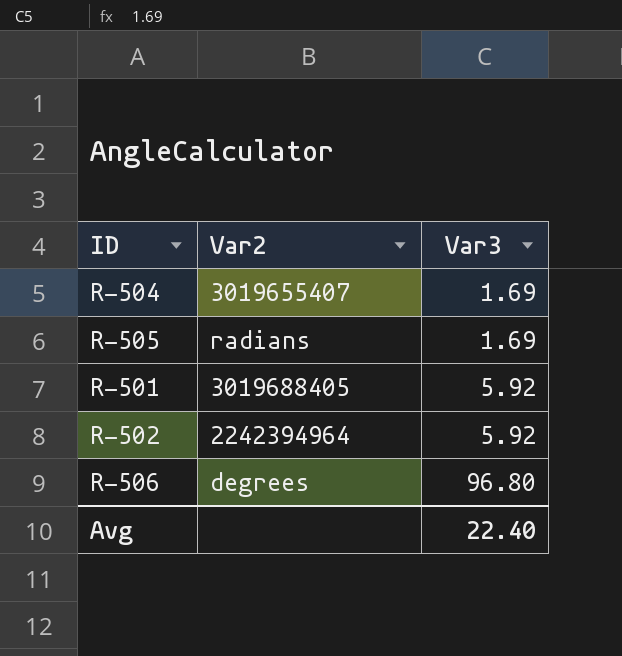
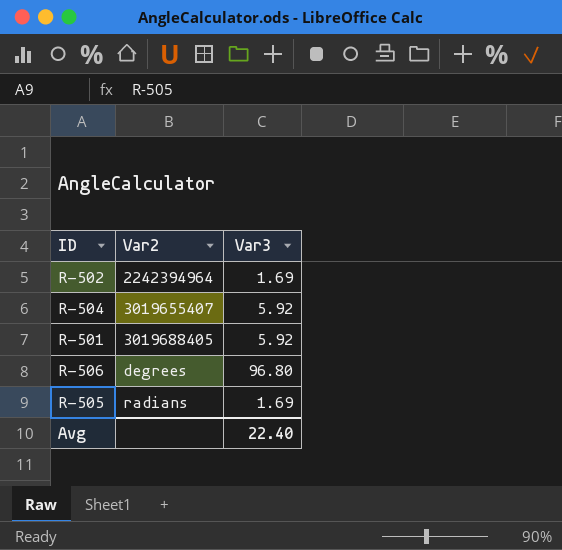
row order: Var3 ascending -> Var2 ascending
R-502 | Var3: 5.92 -> 1.69
R-504 | Var3: 1.69 -> 5.92

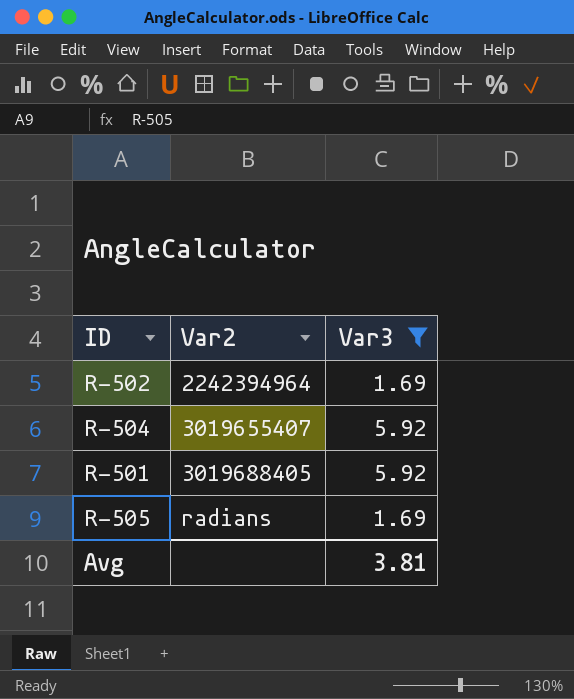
filter: none -> Var3 != 96.80
Avg | Var3: 22.40 -> 3.81

